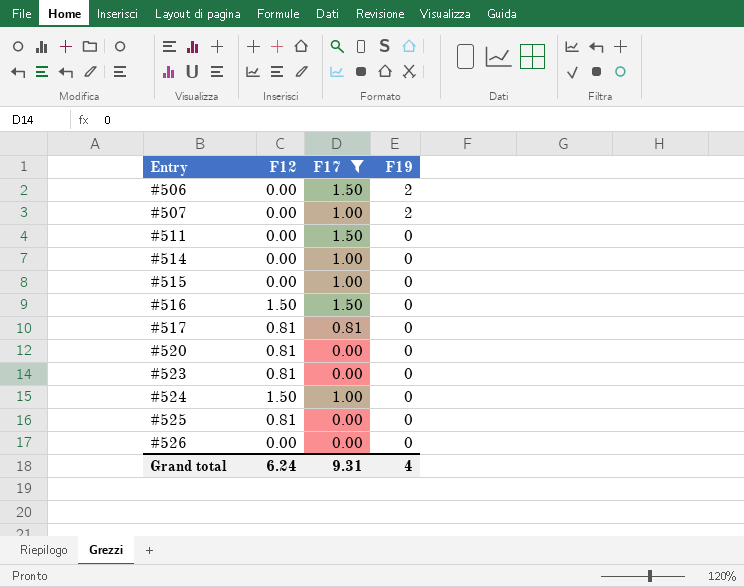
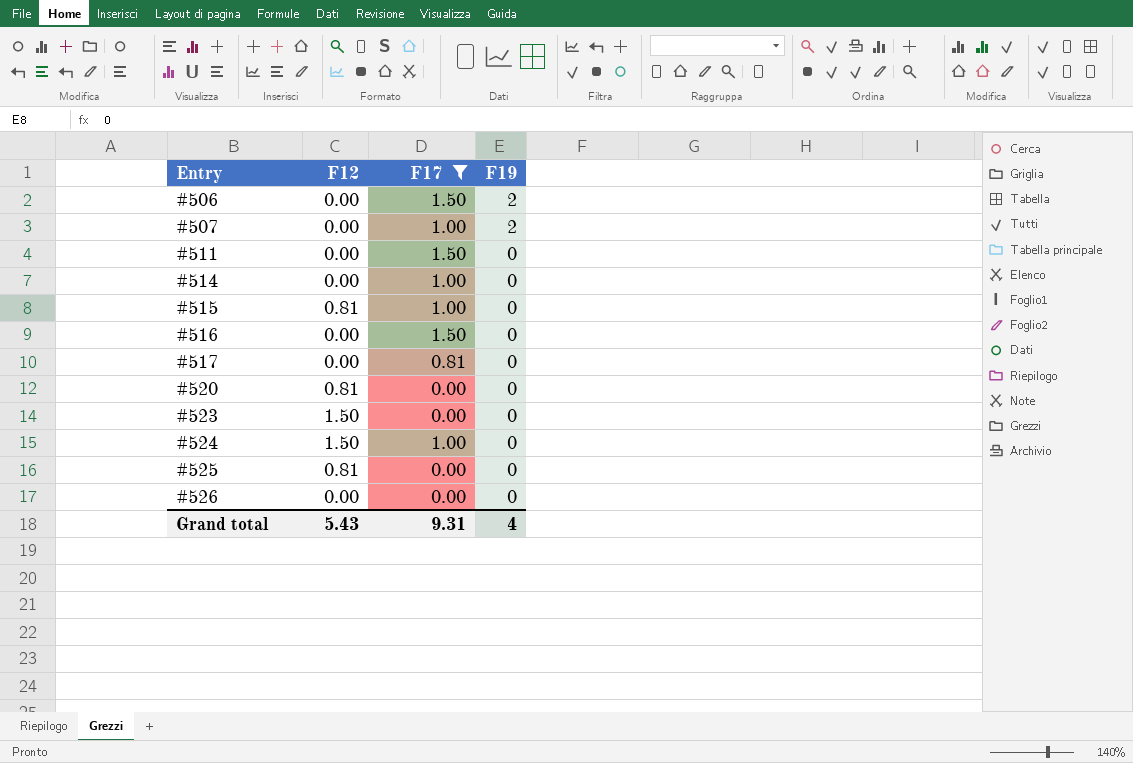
#515 | F12: 0.00 -> 0.81
#516 | F12: 1.50 -> 0.00
#517 | F12: 0.81 -> 0.00
#523 | F12: 0.81 -> 1.50
Grand total | F12: 6.24 -> 5.43

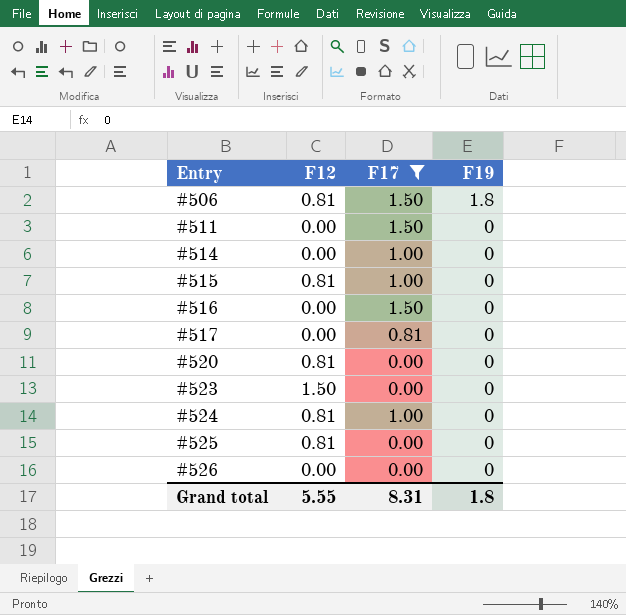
row #507: 0.00 | 1.00 | 2 -> none
#506 | F12: 0.00 -> 0.81
#506 | F19: 2 -> 1.8
#524 | F12: 1.50 -> 0.81
Grand total | F12: 5.43 -> 5.55
Grand total | F17: 9.31 -> 8.31
Grand total | F19: 4 -> 1.8

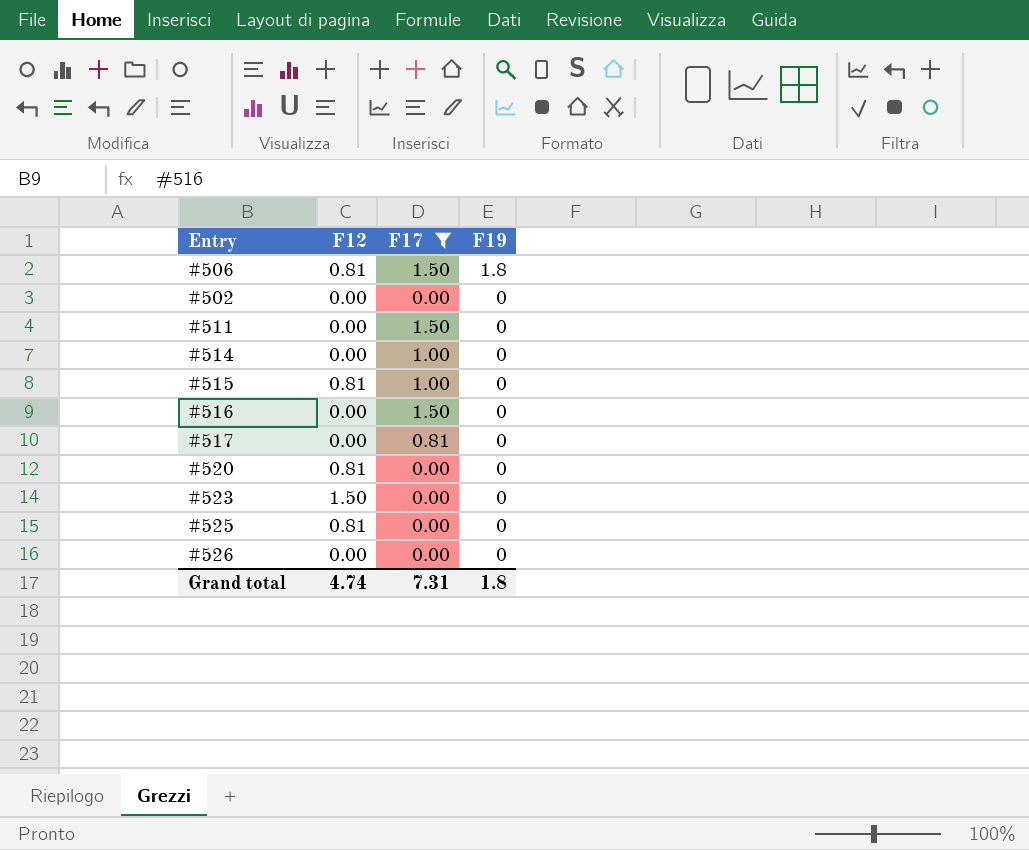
row #524: 0.81 | 1.00 | 0 -> none
row #502: none -> 0.00 | 0.00 | 0
Grand total | F12: 5.55 -> 4.74
Grand total | F17: 8.31 -> 7.31

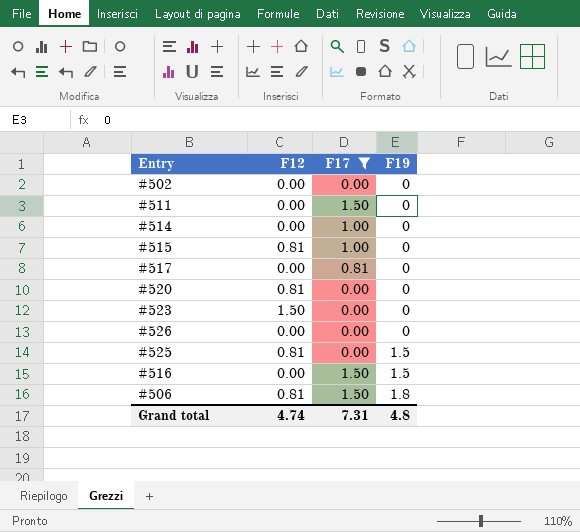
row order: F19 descending -> F19 ascending
#525 | F19: 0 -> 1.5
#516 | F19: 0 -> 1.5
Grand total | F19: 1.8 -> 4.8

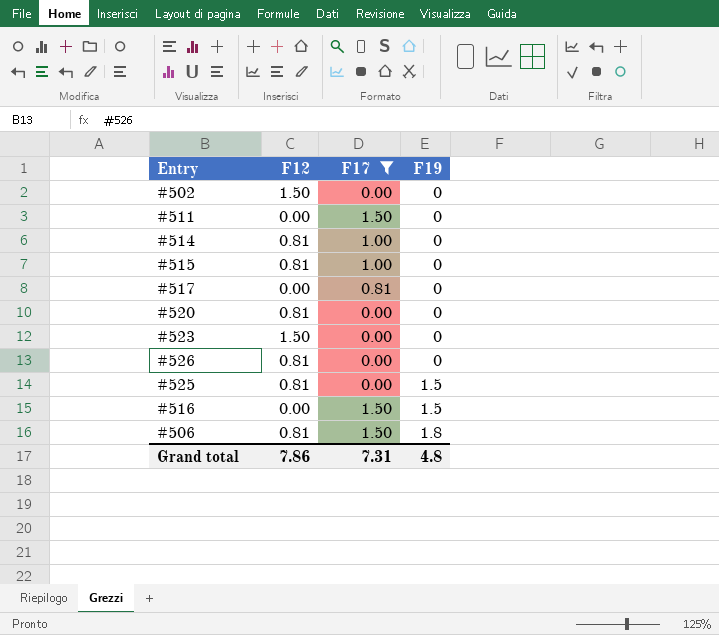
#502 | F12: 0.00 -> 1.50
#514 | F12: 0.00 -> 0.81
#526 | F12: 0.00 -> 0.81
Grand total | F12: 4.74 -> 7.86

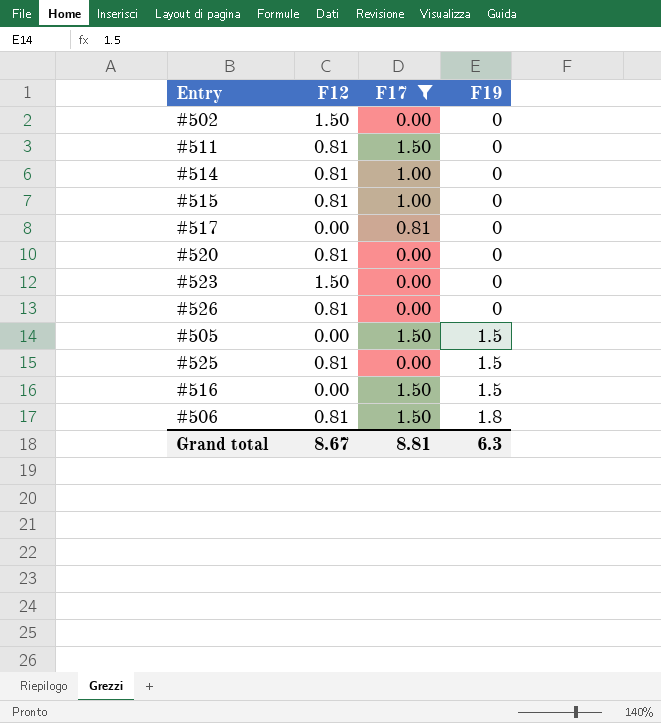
#511 | F12: 0.00 -> 0.81
row #505: none -> 0.00 | 1.50 | 1.5
Grand total | F12: 7.86 -> 8.67
Grand total | F17: 7.31 -> 8.81
Grand total | F19: 4.8 -> 6.3

